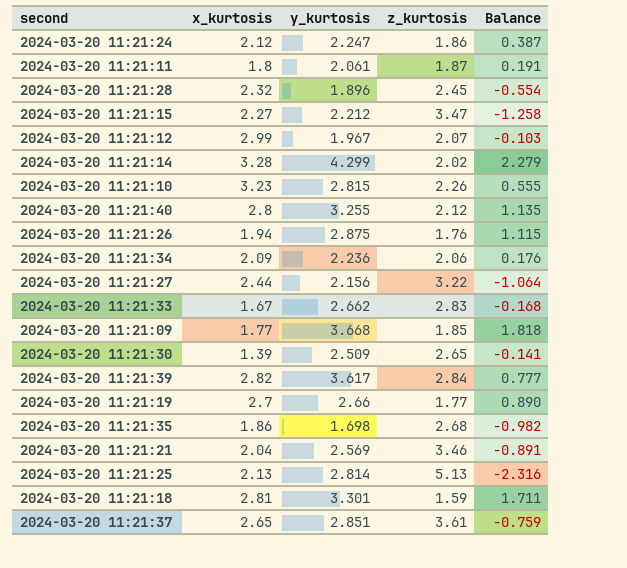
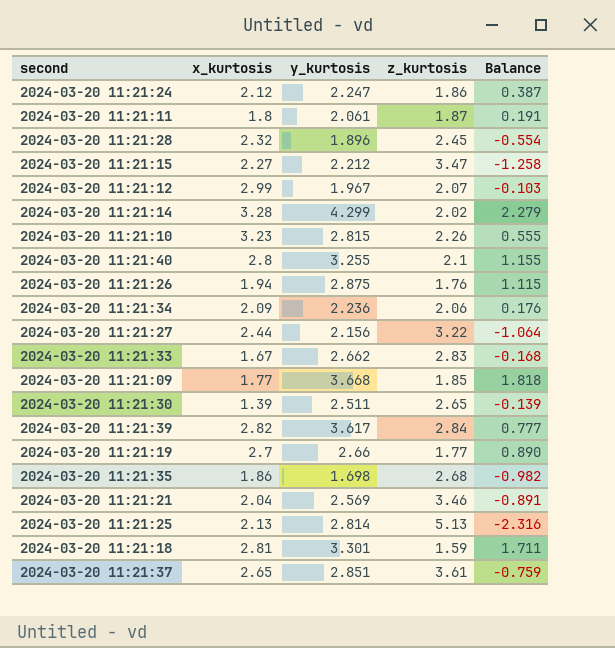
2024-03-20 11:21:40 | z_kurtosis: 2.12 -> 2.1
2024-03-20 11:21:40 | Balance: 1.135 -> 1.155
2024-03-20 11:21:30 | y_kurtosis: 2.509 -> 2.511
2024-03-20 11:21:30 | Balance: -0.141 -> -0.139

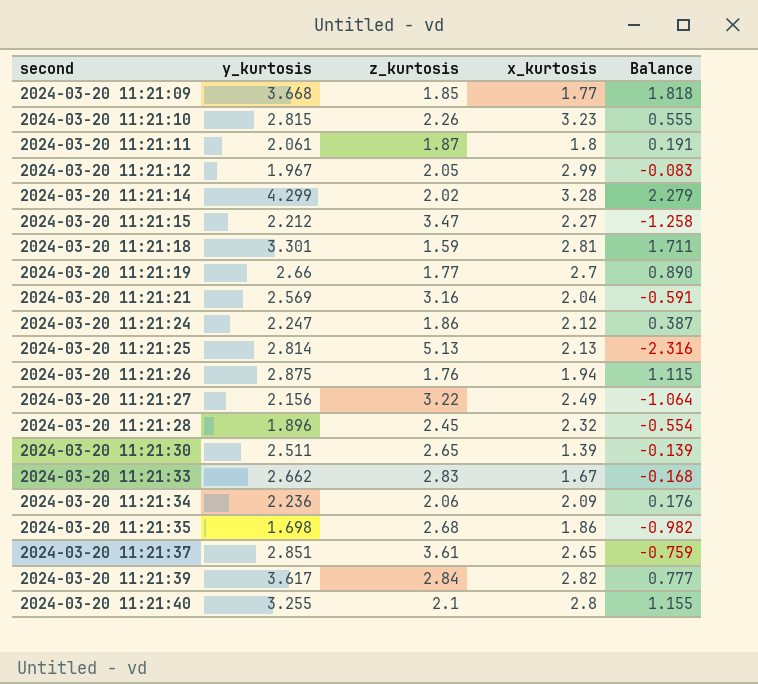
row order: none -> second ascending
column x_kurtosis | position: 2 -> 4
2024-03-20 11:21:12 | z_kurtosis: 2.07 -> 2.05
2024-03-20 11:21:12 | Balance: -0.103 -> -0.083
2024-03-20 11:21:21 | z_kurtosis: 3.46 -> 3.16
2024-03-20 11:21:21 | Balance: -0.891 -> -0.591
2024-03-20 11:21:27 | x_kurtosis: 2.44 -> 2.49

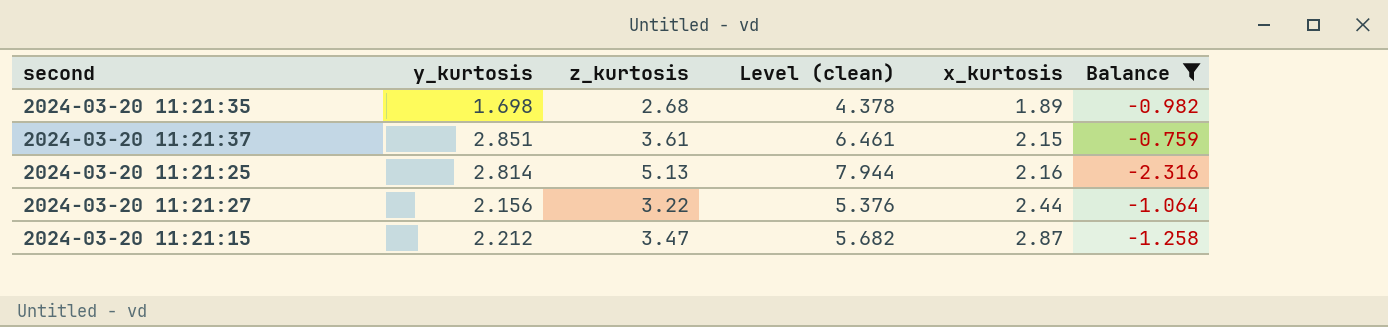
filter: none -> Balance <= -0.759
row order: second ascending -> x_kurtosis ascending
column Level (clean) | formula: none -> [y_kurtosis] + [z_kurtosis]
2024-03-20 11:21:35 | x_kurtosis: 1.86 -> 1.89
2024-03-20 11:21:37 | x_kurtosis: 2.65 -> 2.15
2024-03-20 11:21:25 | x_kurtosis: 2.13 -> 2.16
2024-03-20 11:21:27 | x_kurtosis: 2.49 -> 2.44
2024-03-20 11:21:15 | x_kurtosis: 2.27 -> 2.87

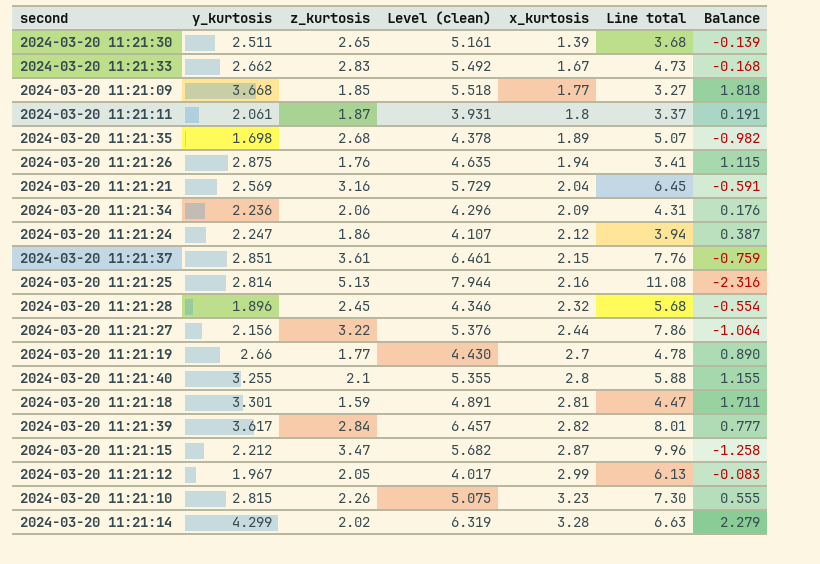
filter: Balance <= -0.759 -> none
column Line total | formula: none -> [z_kurtosis] * [x_kurtosis]

